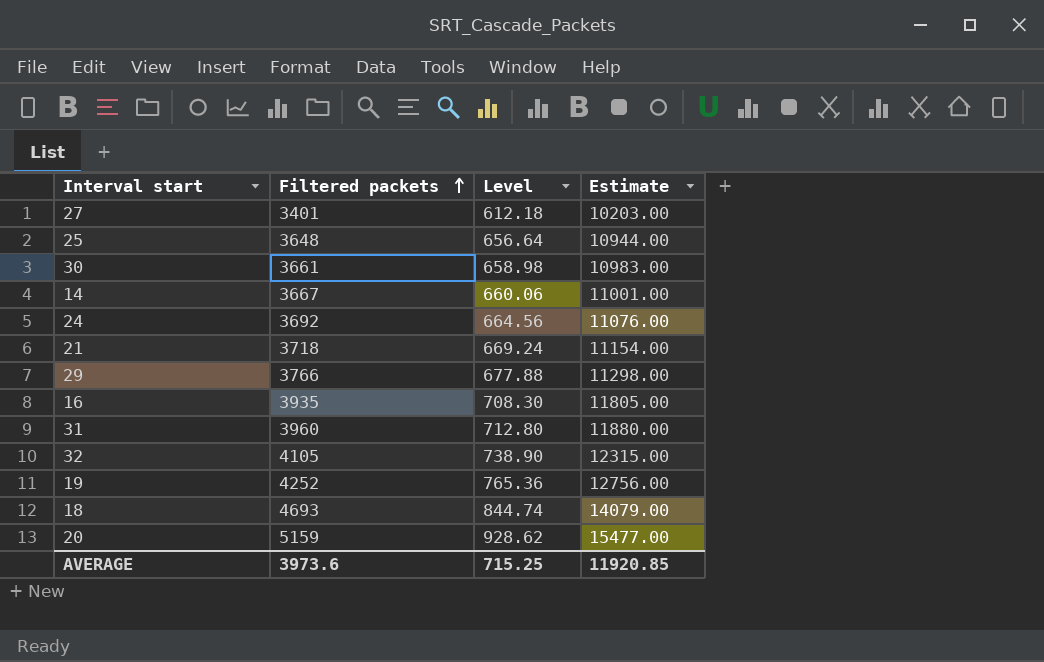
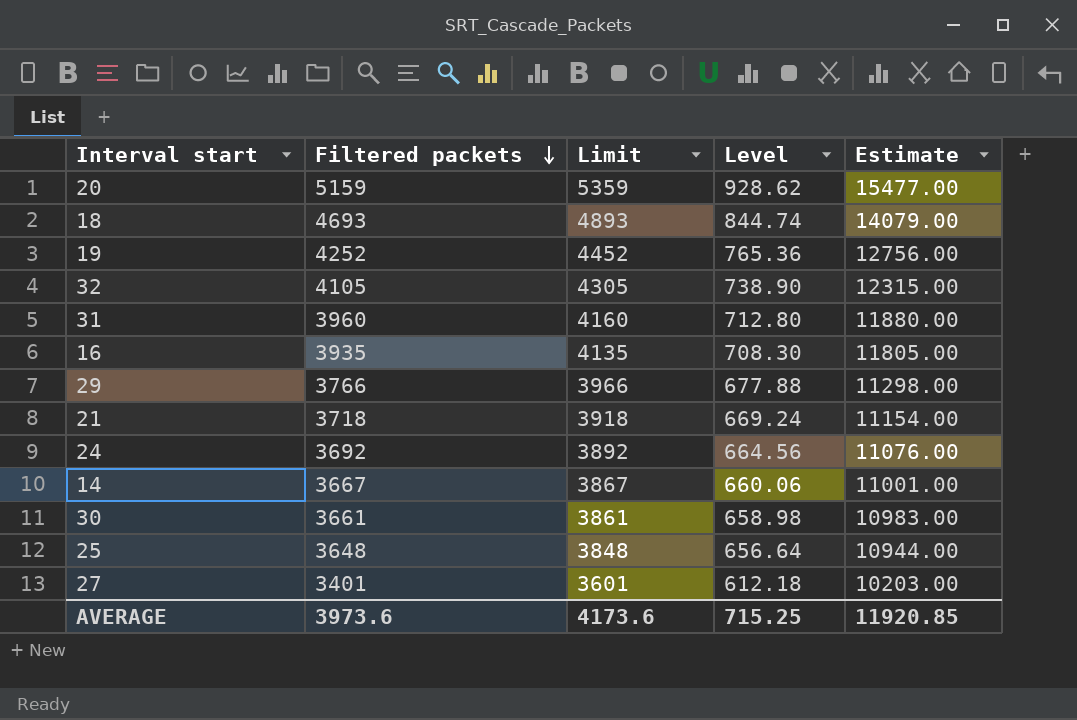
row order: Filtered packets ascending -> Filtered packets descending
column Limit | formula: none -> [Filtered packets] + 200

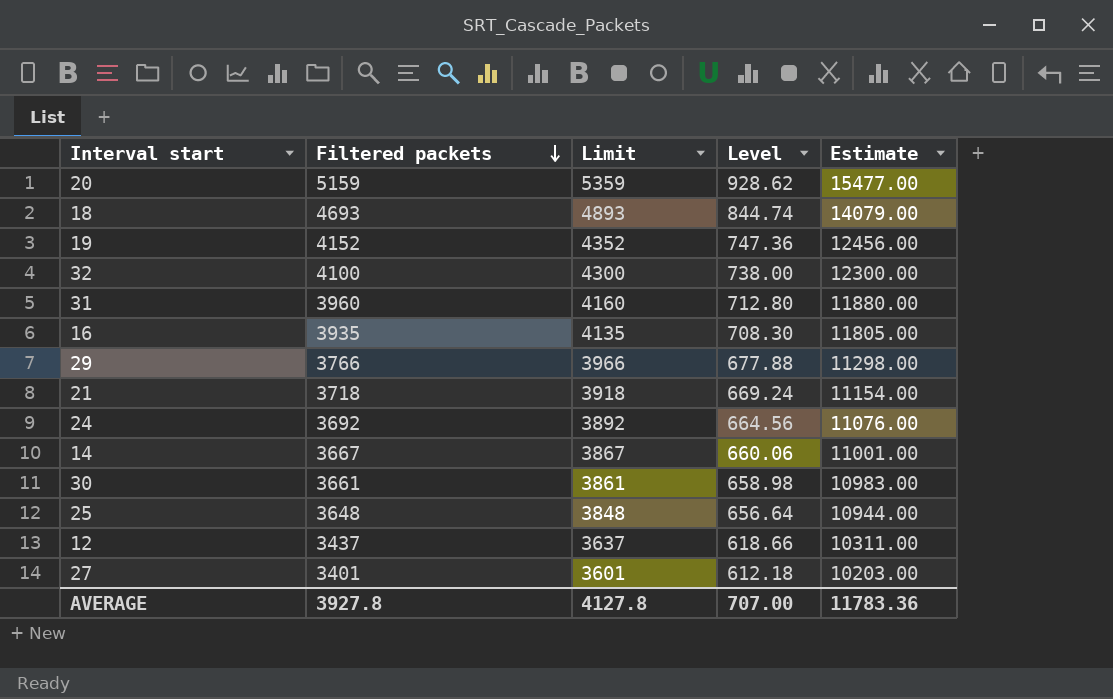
19 | Filtered packets: 4252 -> 4152
19 | Limit: 4452 -> 4352
19 | Level: 765.36 -> 747.36
19 | Estimate: 12756.00 -> 12456.00
32 | Filtered packets: 4105 -> 4100
32 | Limit: 4305 -> 4300
32 | Level: 738.90 -> 738.00
32 | Estimate: 12315.00 -> 12300.00
row 12: none -> 3437 | 3637 | 618.66 | 10311.00
AVERAGE | Filtered packets: 3973.6 -> 3927.8
AVERAGE | Limit: 4173.6 -> 4127.8
AVERAGE | Level: 715.25 -> 707.00
AVERAGE | Estimate: 11920.85 -> 11783.36

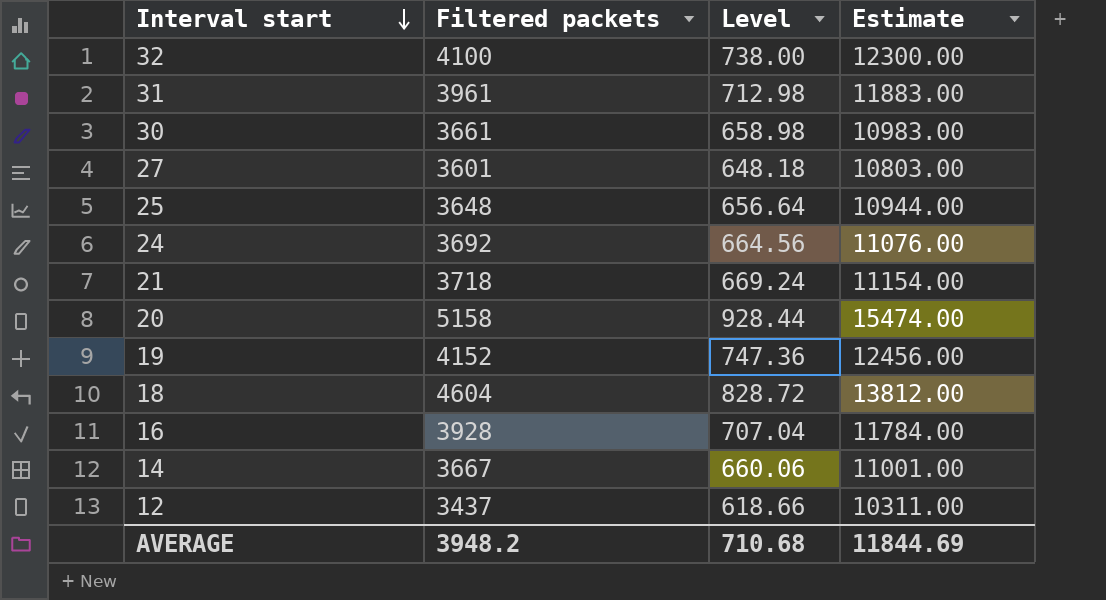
row order: Filtered packets descending -> Interval start descending
column Limit | formula: [Filtered packets] + 200 -> none
row 29: 3766 | 3966 | 677.88 | 11298.00 -> none
31 | Filtered packets: 3960 -> 3961
31 | Level: 712.80 -> 712.98
31 | Estimate: 11880.00 -> 11883.00
27 | Filtered packets: 3401 -> 3601
27 | Level: 612.18 -> 648.18
27 | Estimate: 10203.00 -> 10803.00
20 | Filtered packets: 5159 -> 5158
20 | Level: 928.62 -> 928.44
20 | Estimate: 15477.00 -> 15474.00
18 | Filtered packets: 4693 -> 4604
18 | Level: 844.74 -> 828.72
18 | Estimate: 14079.00 -> 13812.00
16 | Filtered packets: 3935 -> 3928
16 | Level: 708.30 -> 707.04
16 | Estimate: 11805.00 -> 11784.00
AVERAGE | Filtered packets: 3927.8 -> 3948.2
AVERAGE | Level: 707.00 -> 710.68
AVERAGE | Estimate: 11783.36 -> 11844.69

